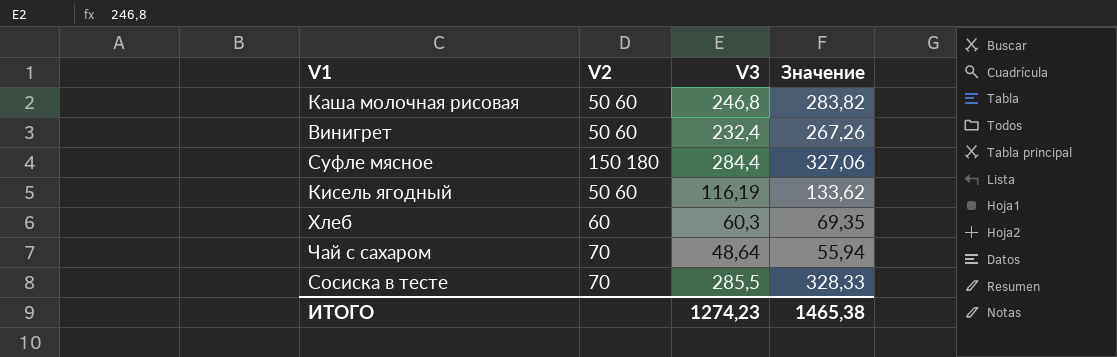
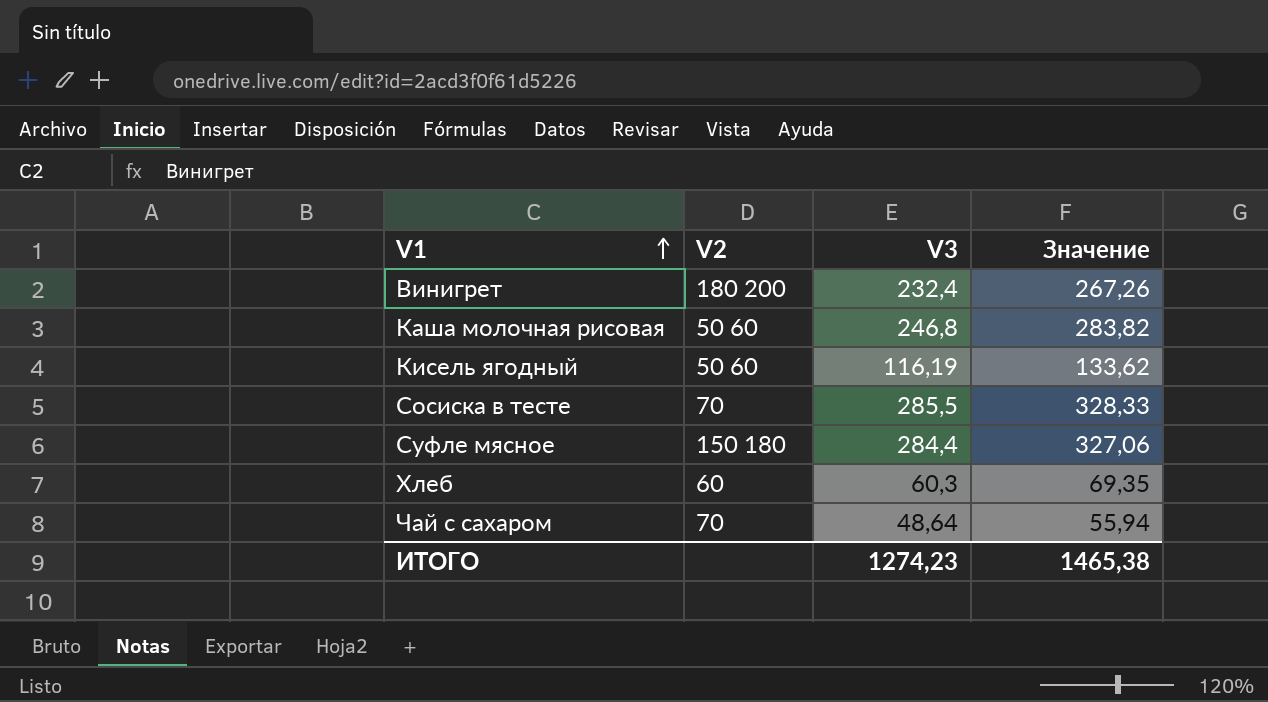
row order: none -> V1 ascending
Винигрет | V2: 50 60 -> 180 200

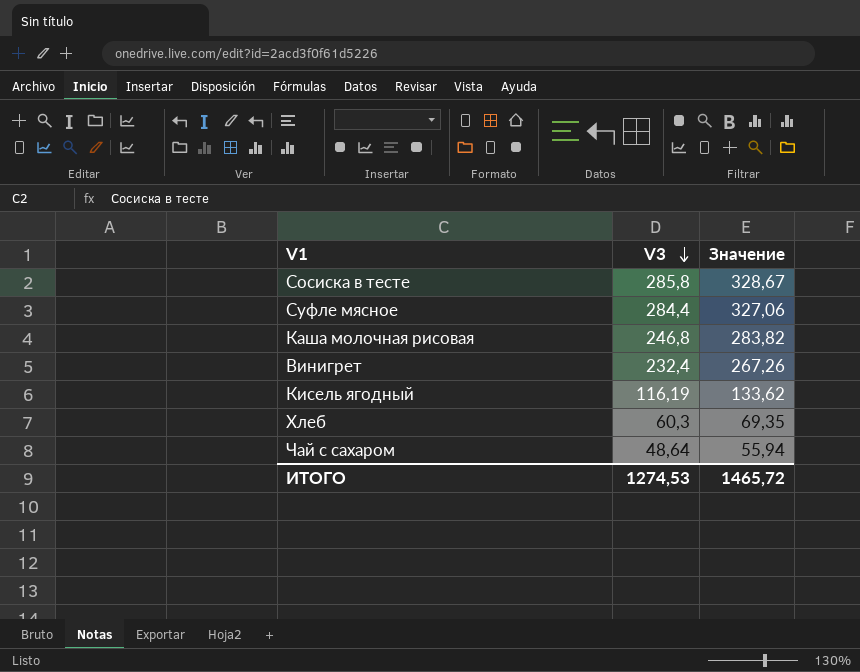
row order: V1 ascending -> V3 descending
column V2 | position: 2 -> none
Сосиска в тесте | V3: 285,5 -> 285,8
Сосиска в тесте | Значение: 328,33 -> 328,67
ИТОГО | V3: 1274,23 -> 1274,53
ИТОГО | Значение: 1465,38 -> 1465,72

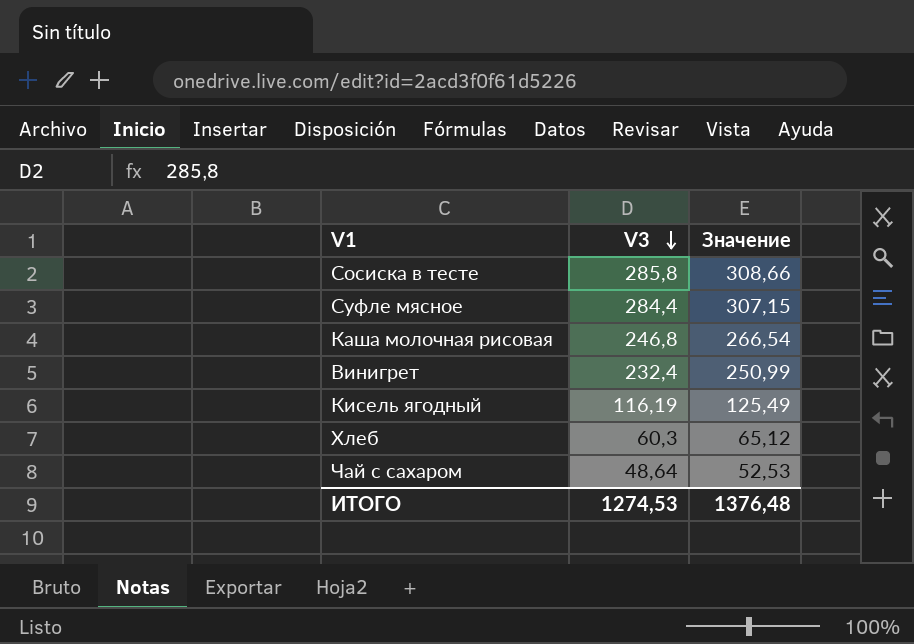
column Значение | formula: [V3] * 1,15 -> [V3] * 1,08
ИТОГО | Значение: 1465,72 -> 1376,48

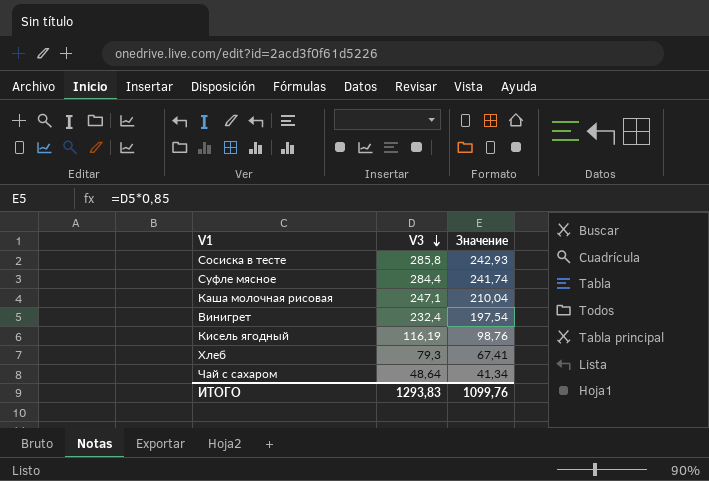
column Значение | formula: [V3] * 1,08 -> [V3] * 0,85
Каша молочная рисовая | V3: 246,8 -> 247,1
Хлеб | V3: 60,3 -> 79,3
ИТОГО | V3: 1274,53 -> 1293,83
ИТОГО | Значение: 1376,48 -> 1099,76

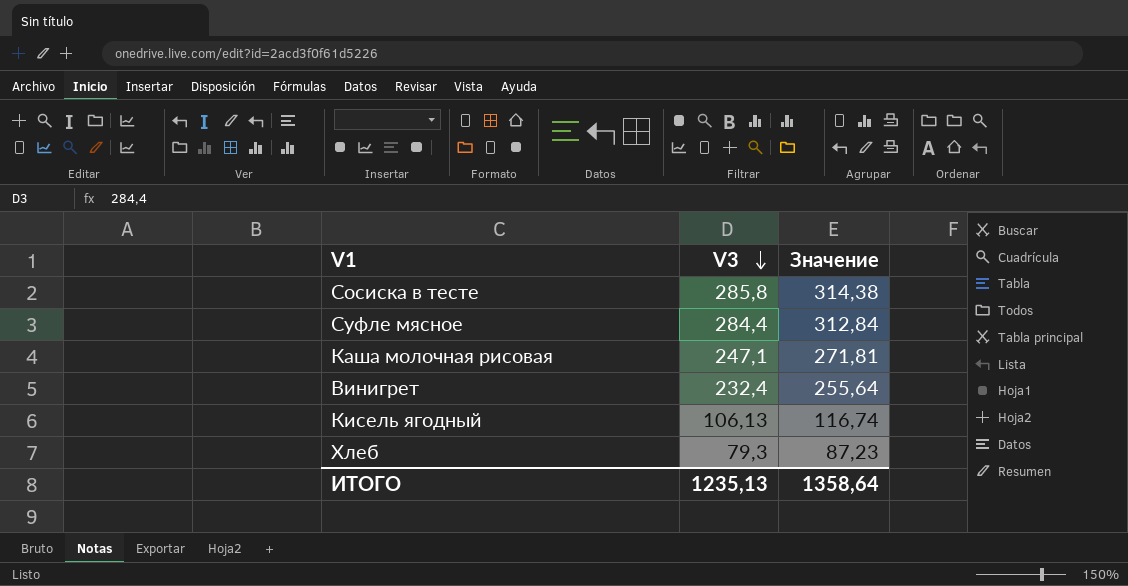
column Значение | formula: [V3] * 0,85 -> [V3] * 1,1
row Чай с сахаром: 48,64 | 41,34 -> none
Кисель ягодный | V3: 116,19 -> 106,13
ИТОГО | V3: 1293,83 -> 1235,13
ИТОГО | Значение: 1099,76 -> 1358,64

